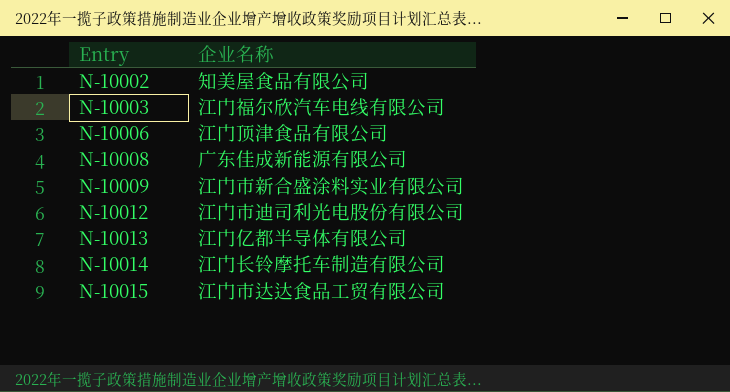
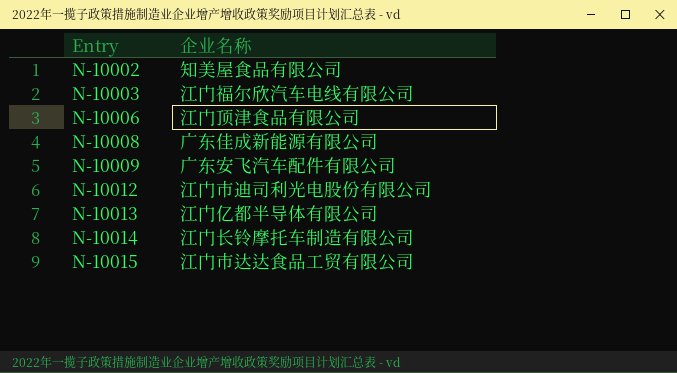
N-10009 | 企业名称: 江门市新合盛涂料实业有限公司 -> 广东安飞汽车配件有限公司

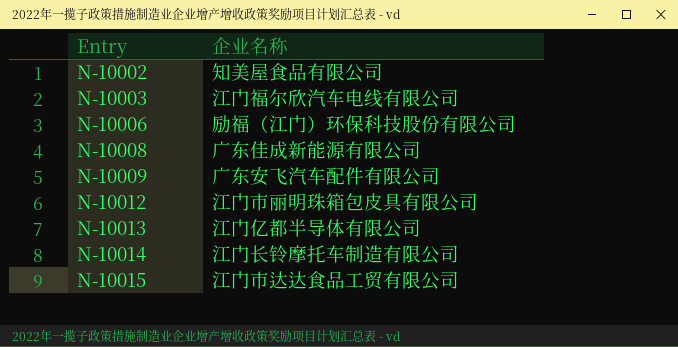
N-10006 | 企业名称: 江门顶津食品有限公司 -> 励福（江门）环保科技股份有限公司
N-10012 | 企业名称: 江门市迪司利光电股份有限公司 -> 江门市丽明珠箱包皮具有限公司

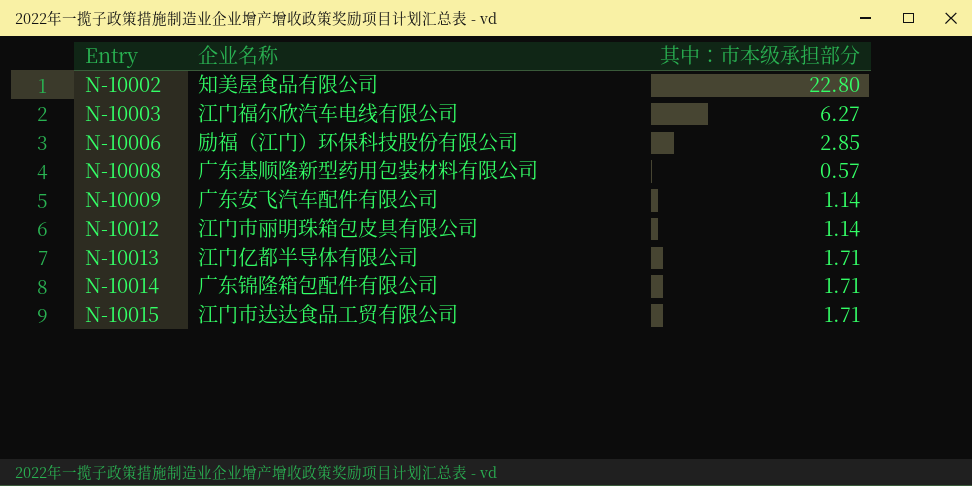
column 其中：市本级承担部分 | position: none -> 3
N-10008 | 企业名称: 广东佳成新能源有限公司 -> 广东基顺隆新型药用包装材料有限公司
N-10014 | 企业名称: 江门长铃摩托车制造有限公司 -> 广东锦隆箱包配件有限公司

